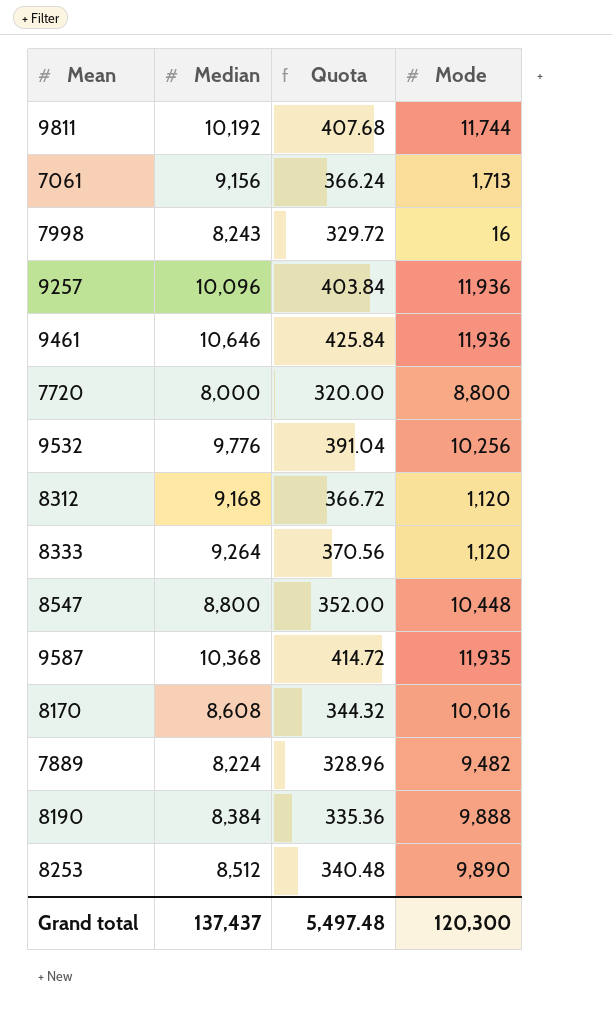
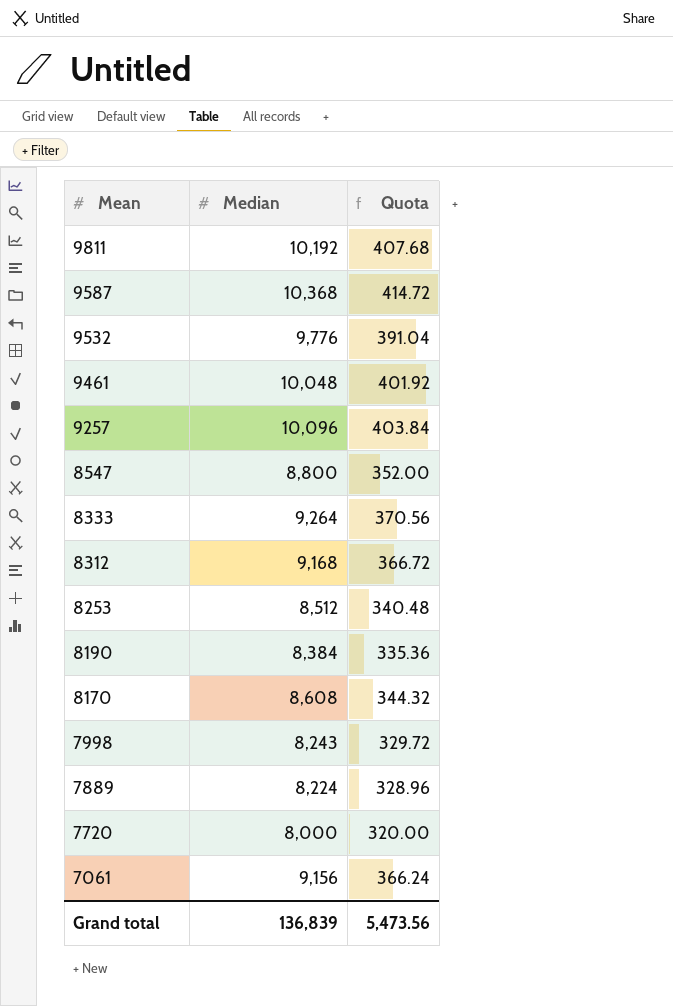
row order: none -> Mean descending
column Mode | position: 4 -> none
9461 | Median: 10,646 -> 10,048
9461 | Quota: 425.84 -> 401.92
Grand total | Median: 137,437 -> 136,839
Grand total | Quota: 5,497.48 -> 5,473.56

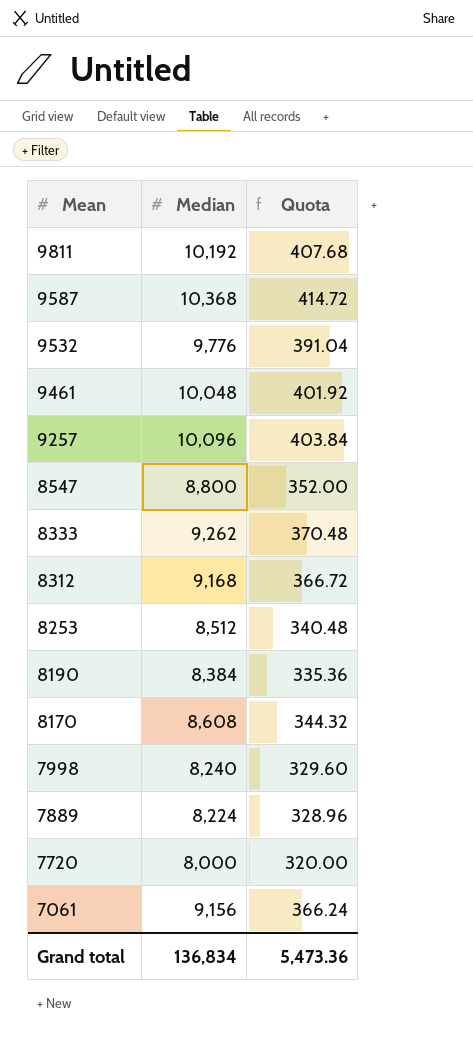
8333 | Median: 9,264 -> 9,262
8333 | Quota: 370.56 -> 370.48
7998 | Median: 8,243 -> 8,240
7998 | Quota: 329.72 -> 329.60
Grand total | Median: 136,839 -> 136,834
Grand total | Quota: 5,473.56 -> 5,473.36

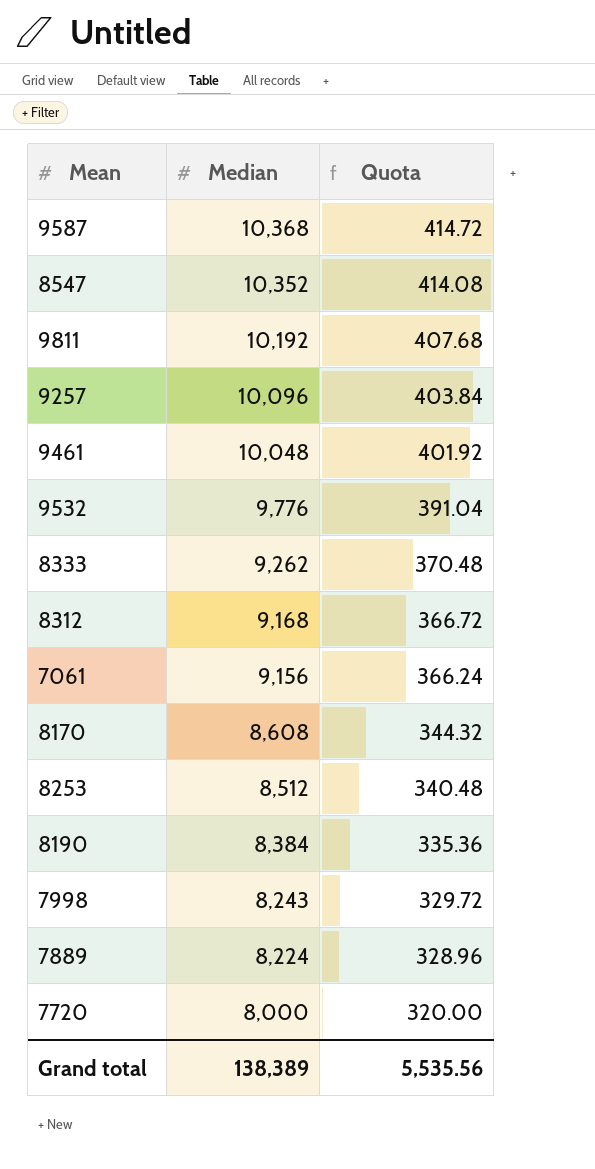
row order: Mean descending -> Median descending
8547 | Median: 8,800 -> 10,352
8547 | Quota: 352.00 -> 414.08
7998 | Median: 8,240 -> 8,243
7998 | Quota: 329.60 -> 329.72
Grand total | Median: 136,834 -> 138,389
Grand total | Quota: 5,473.36 -> 5,535.56

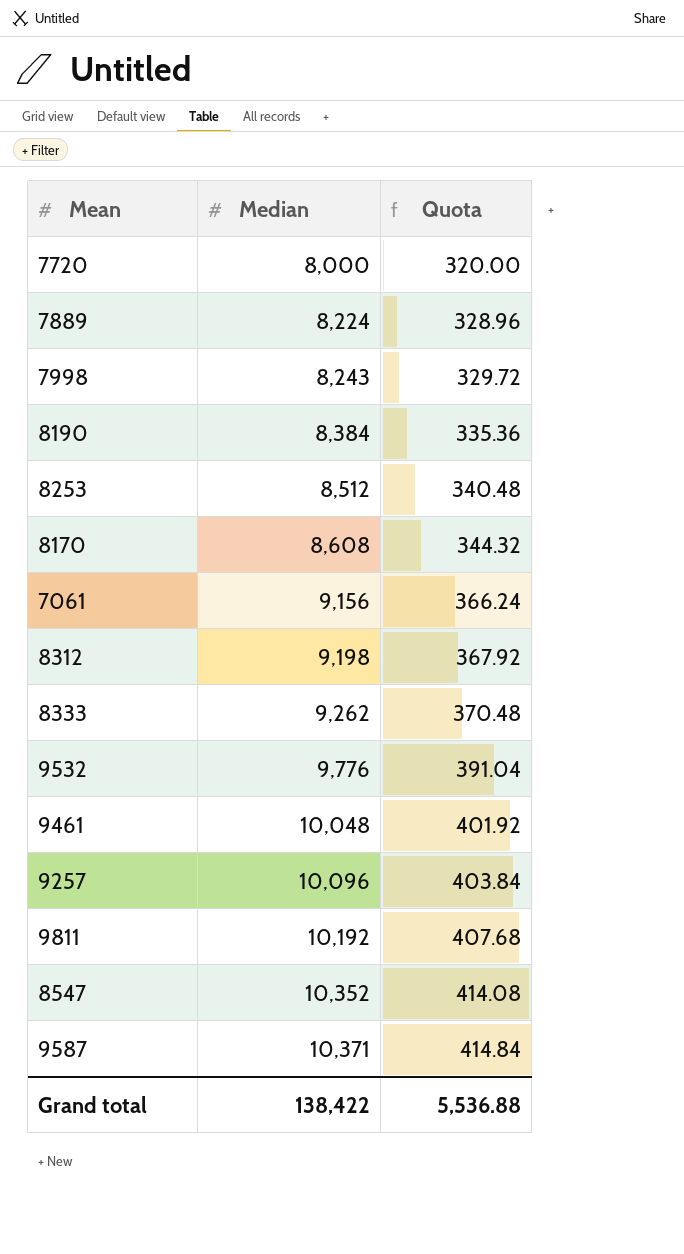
row order: Median descending -> Median ascending
8312 | Median: 9,168 -> 9,198
8312 | Quota: 366.72 -> 367.92
9587 | Median: 10,368 -> 10,371
9587 | Quota: 414.72 -> 414.84
Grand total | Median: 138,389 -> 138,422
Grand total | Quota: 5,535.56 -> 5,536.88

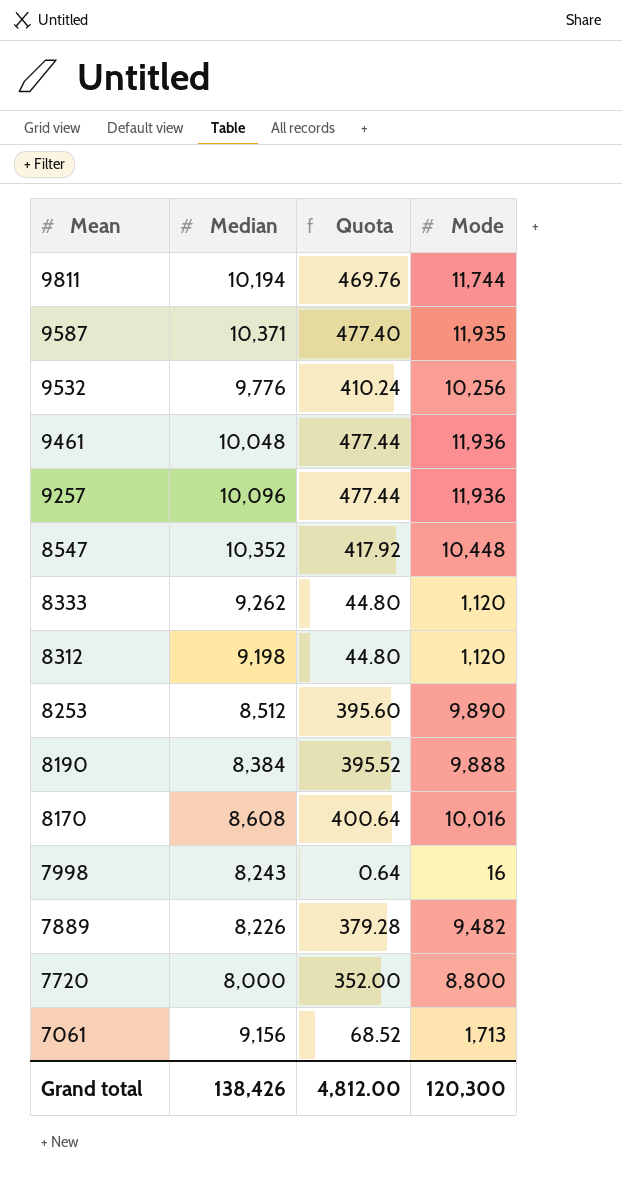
row order: Median ascending -> Mean descending
column Quota | formula: [Median] * 0.04 -> [Mode] * 0.04
column Mode | position: none -> 4
9811 | Median: 10,192 -> 10,194
7889 | Median: 8,224 -> 8,226
Grand total | Median: 138,422 -> 138,426
Grand total | Quota: 5,536.88 -> 4,812.00

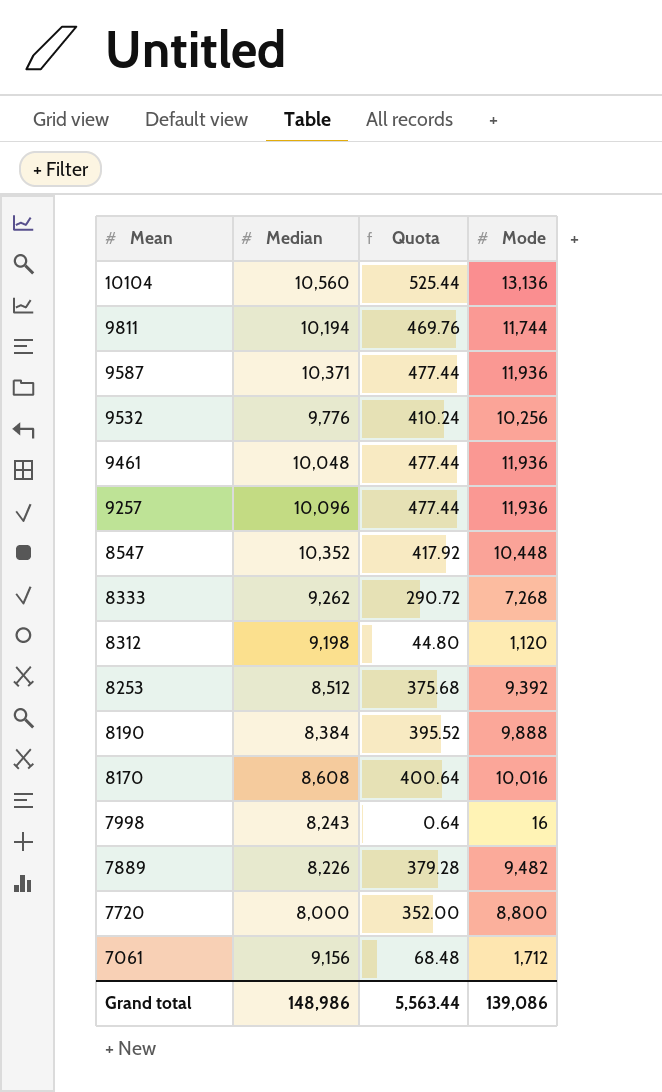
row 10104: none -> 10,560 | 525.44 | 13,136
9587 | Quota: 477.40 -> 477.44
9587 | Mode: 11,935 -> 11,936
8333 | Quota: 44.80 -> 290.72
8333 | Mode: 1,120 -> 7,268
8253 | Quota: 395.60 -> 375.68
8253 | Mode: 9,890 -> 9,392
7061 | Quota: 68.52 -> 68.48
7061 | Mode: 1,713 -> 1,712
Grand total | Median: 138,426 -> 148,986
Grand total | Quota: 4,812.00 -> 5,563.44
Grand total | Mode: 120,300 -> 139,086

